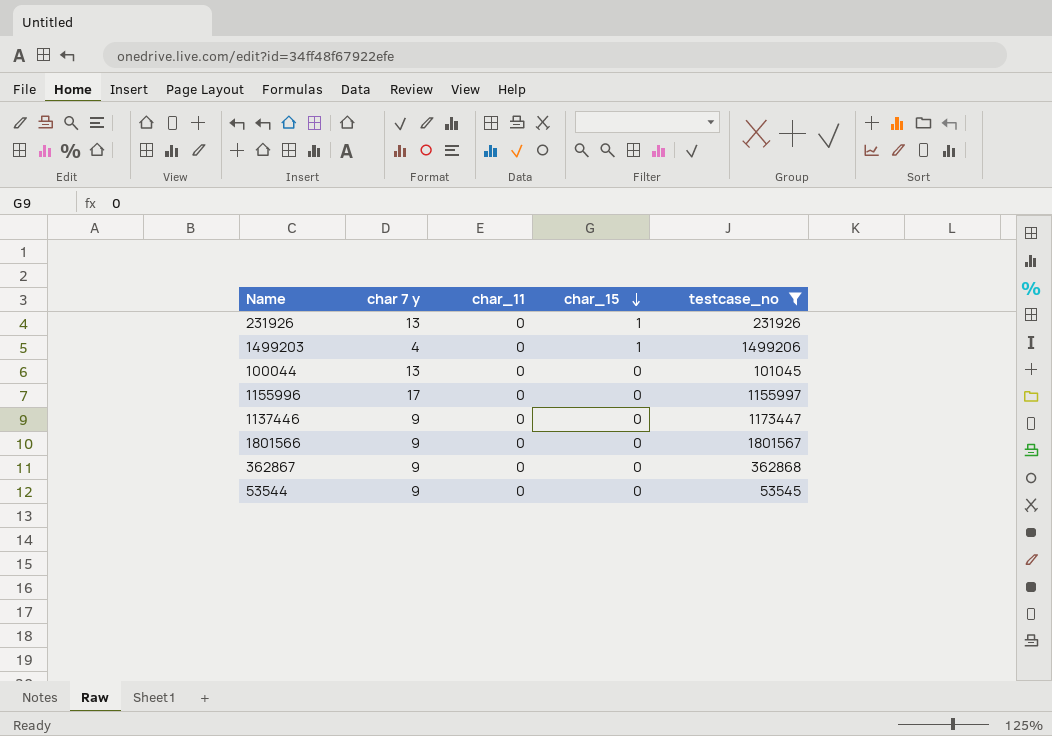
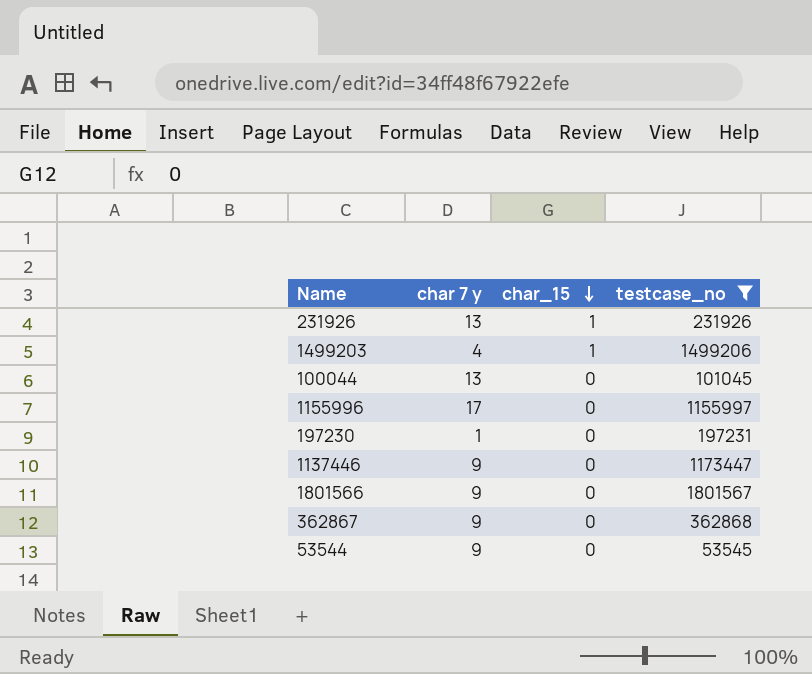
column char_11 | position: 3 -> none
row 197230: none -> 1 | 0 | 197231

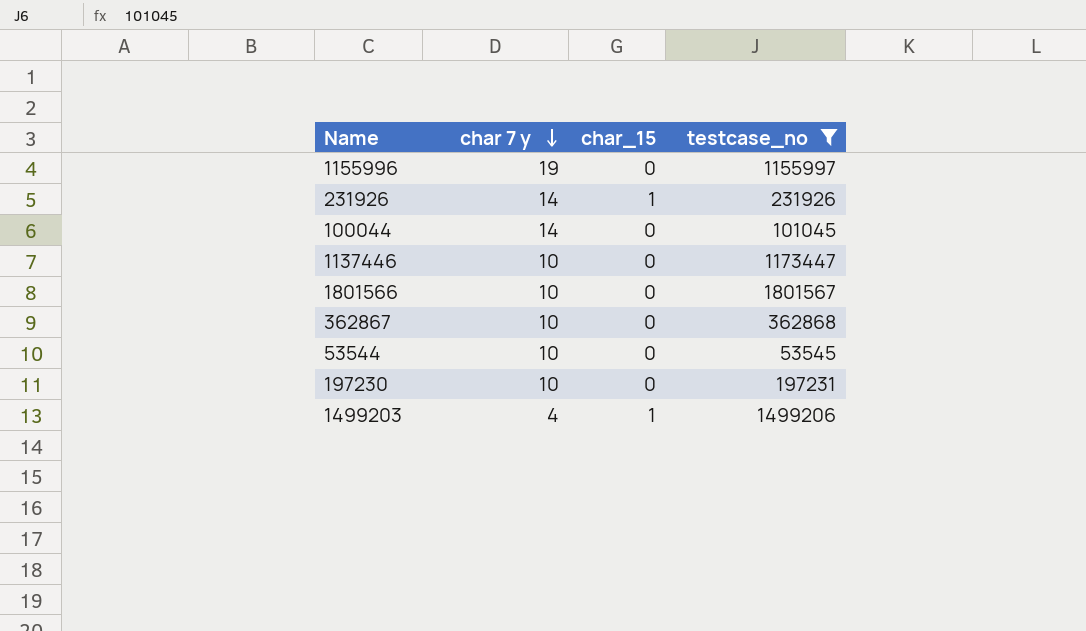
row order: char_15 descending -> char 7 y descending
1155996 | char 7 y: 17 -> 19
231926 | char 7 y: 13 -> 14
100044 | char 7 y: 13 -> 14
1137446 | char 7 y: 9 -> 10
1801566 | char 7 y: 9 -> 10
362867 | char 7 y: 9 -> 10
53544 | char 7 y: 9 -> 10
197230 | char 7 y: 1 -> 10

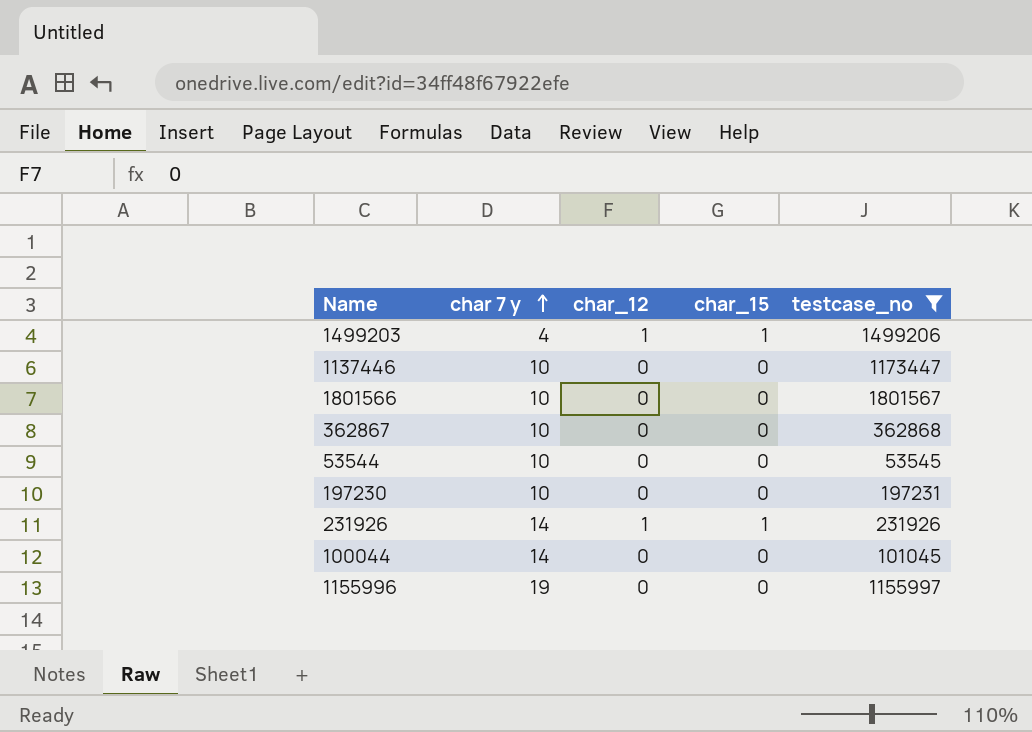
row order: char 7 y descending -> char 7 y ascending
column char_12 | position: none -> 3

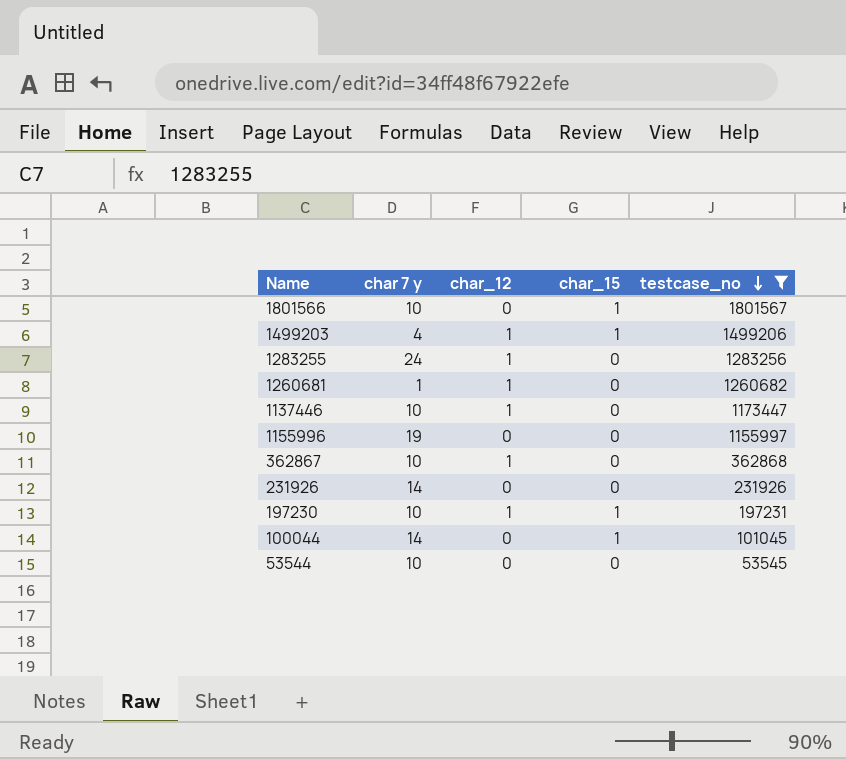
row order: char 7 y ascending -> testcase_no descending
1801566 | char_15: 0 -> 1
row 1283255: none -> 24 | 1 | 0 | 1283256
row 1260681: none -> 1 | 1 | 0 | 1260682
1137446 | char_12: 0 -> 1
362867 | char_12: 0 -> 1
231926 | char_12: 1 -> 0
231926 | char_15: 1 -> 0
197230 | char_12: 0 -> 1
197230 | char_15: 0 -> 1
100044 | char_15: 0 -> 1

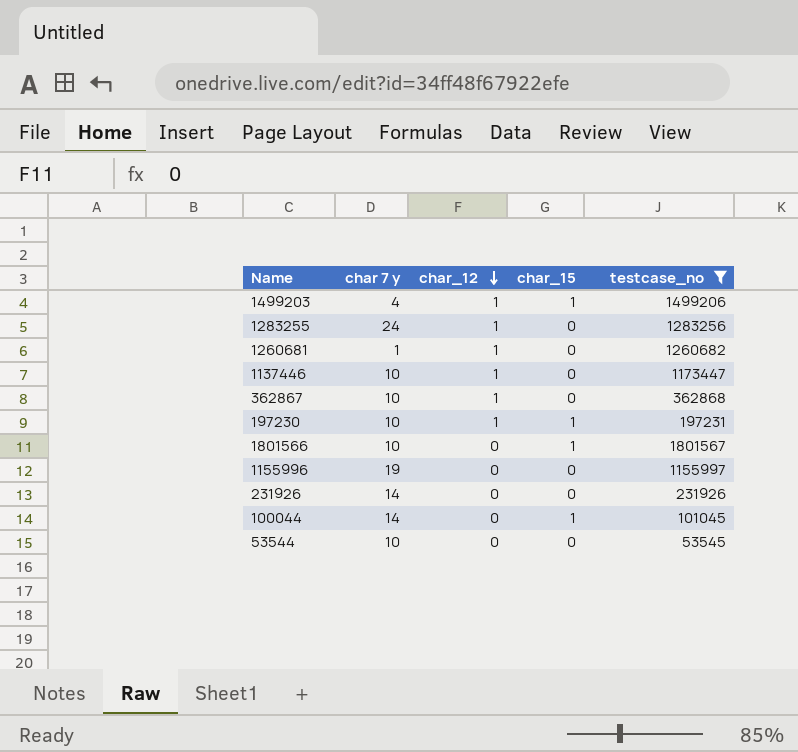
row order: testcase_no descending -> char_12 descending

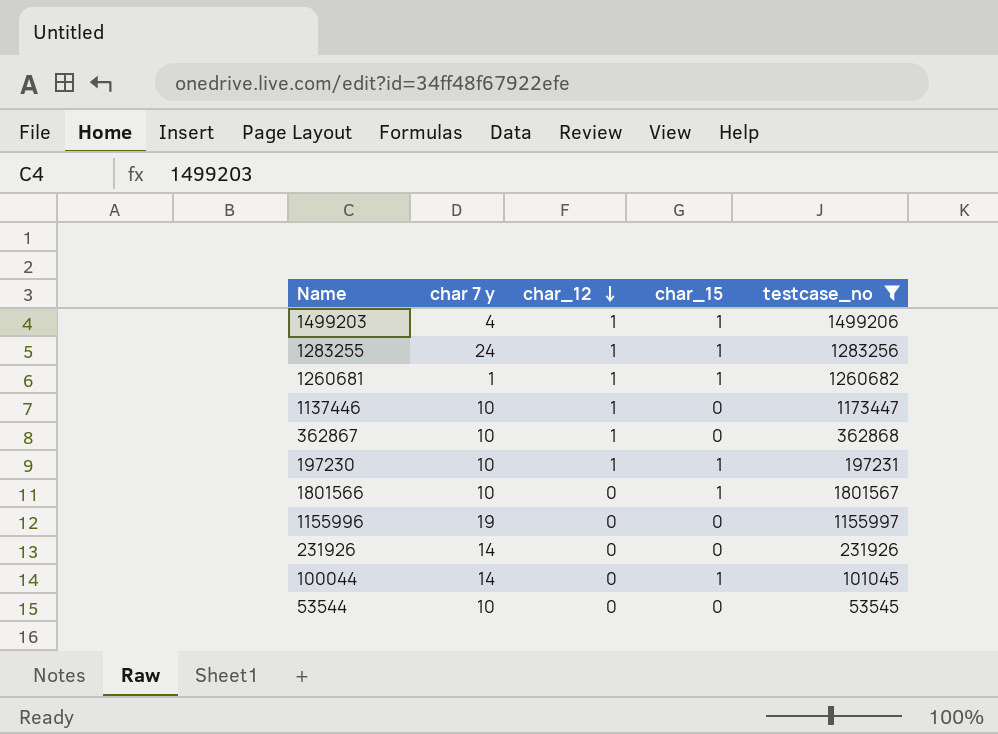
1283255 | char_15: 0 -> 1
1260681 | char_15: 0 -> 1

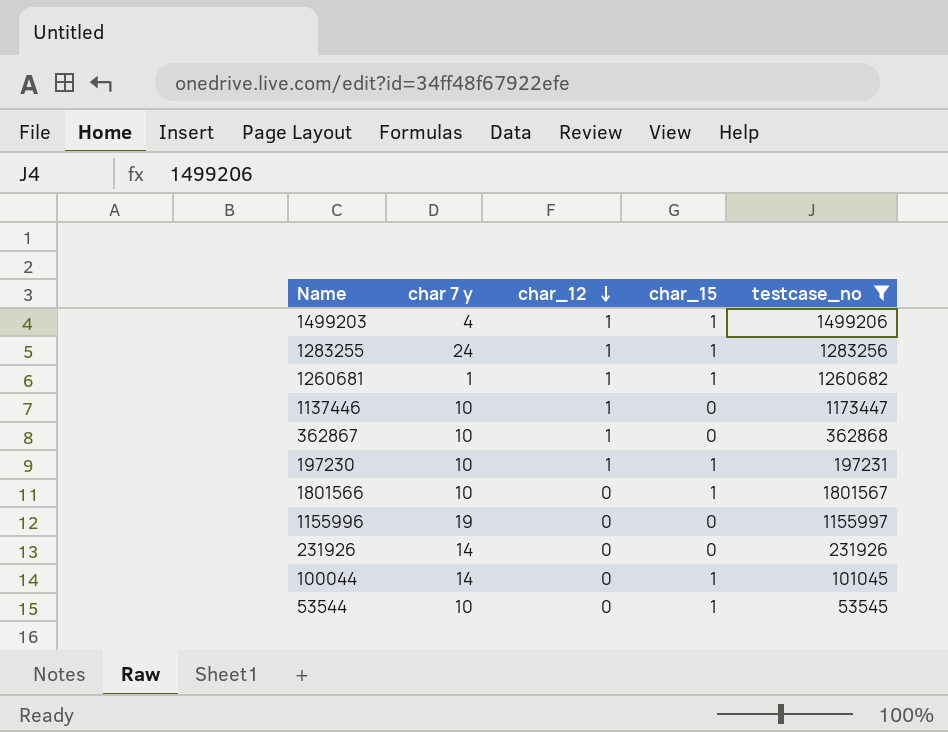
53544 | char_15: 0 -> 1

